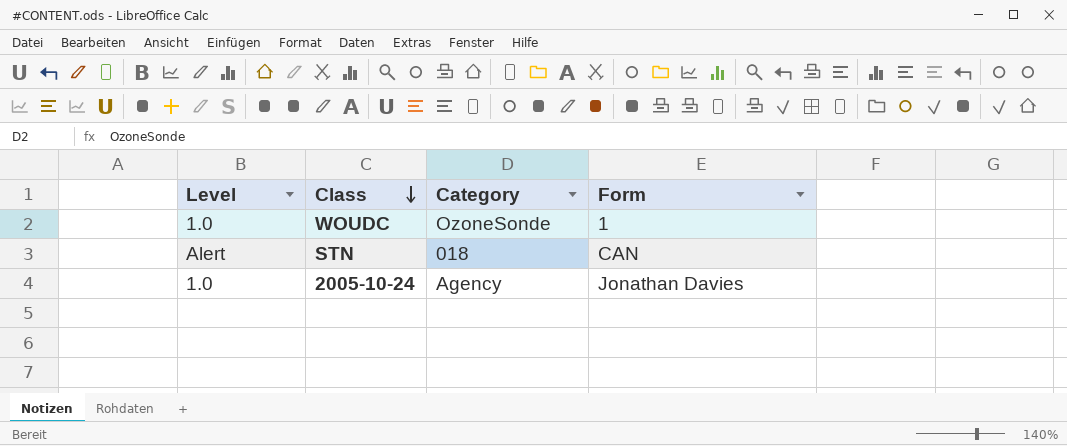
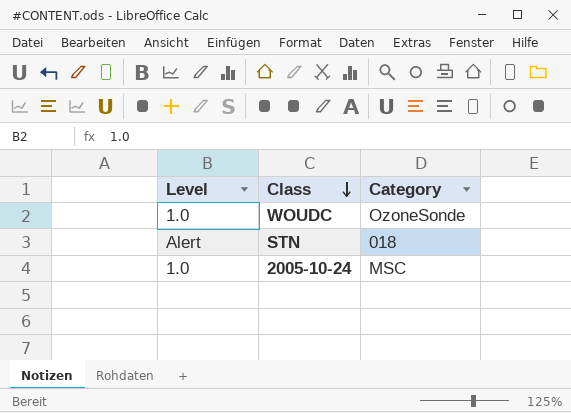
column Form | position: 4 -> none
2005-10-24 | Category: Agency -> MSC

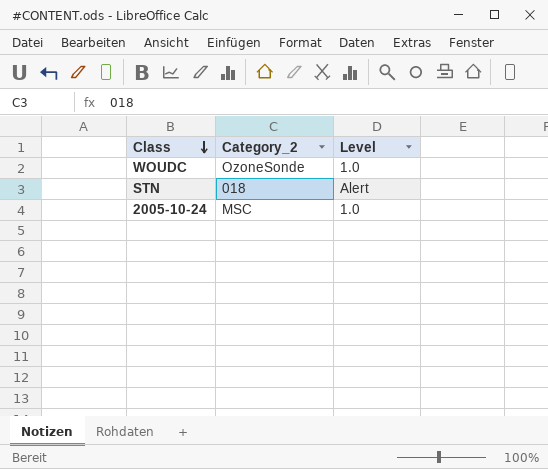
column name: Category -> Category_2
column Level | position: 1 -> 3

